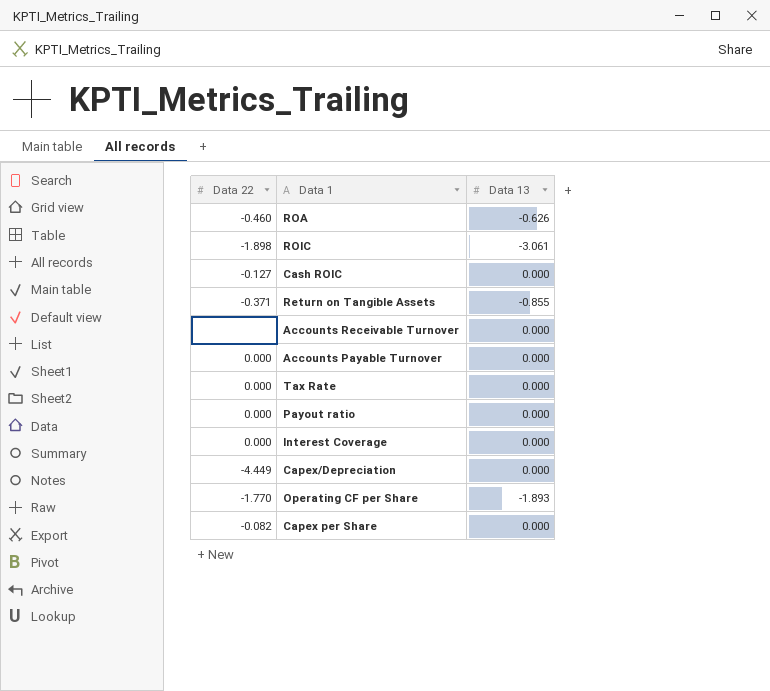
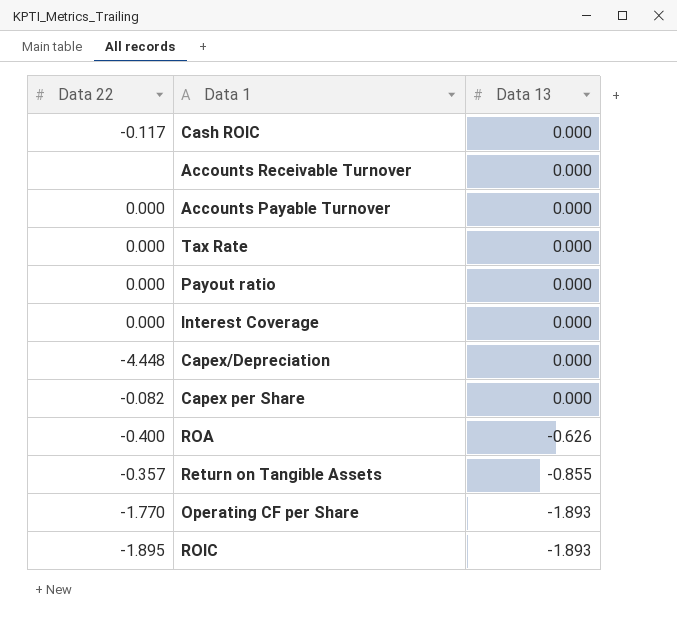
row order: none -> Data 13 descending
Cash ROIC | Data 22: -0.127 -> -0.117
Capex/Depreciation | Data 22: -4.449 -> -4.448
ROA | Data 22: -0.460 -> -0.400
Return on Tangible Assets | Data 22: -0.371 -> -0.357
ROIC | Data 22: -1.898 -> -1.895
ROIC | Data 13: -3.061 -> -1.893

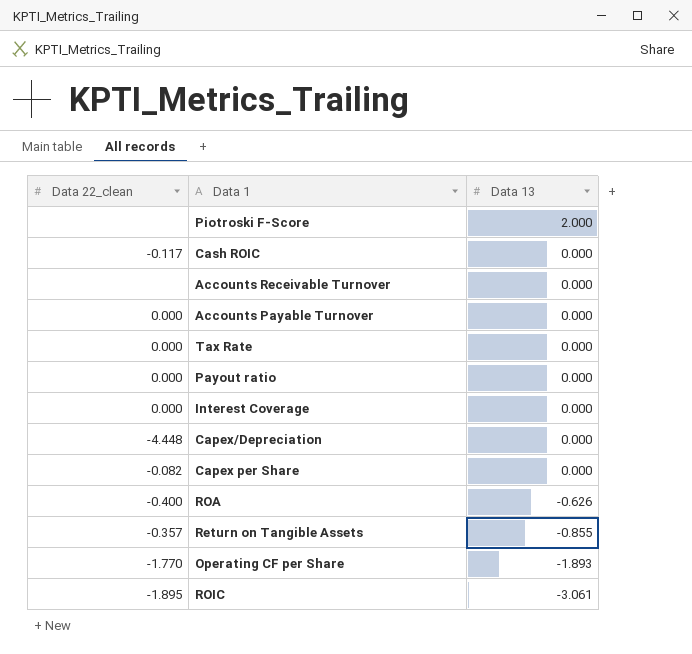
column name: Data 22 -> Data 22_clean
row Piotroski F-Score: none -> none | 2.000
ROIC | Data 13: -1.893 -> -3.061

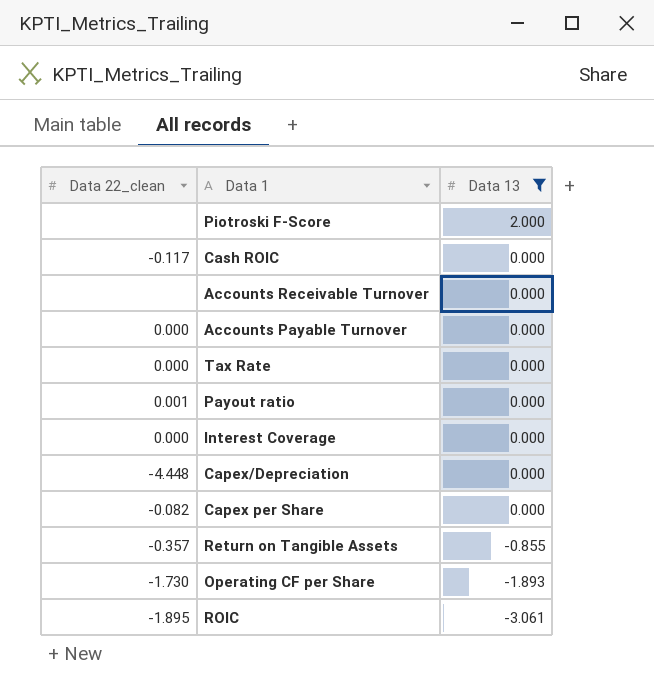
filter: none -> Data 13 != -0.626
Payout ratio | Data 22_clean: 0.000 -> 0.001
Operating CF per Share | Data 22_clean: -1.770 -> -1.730

